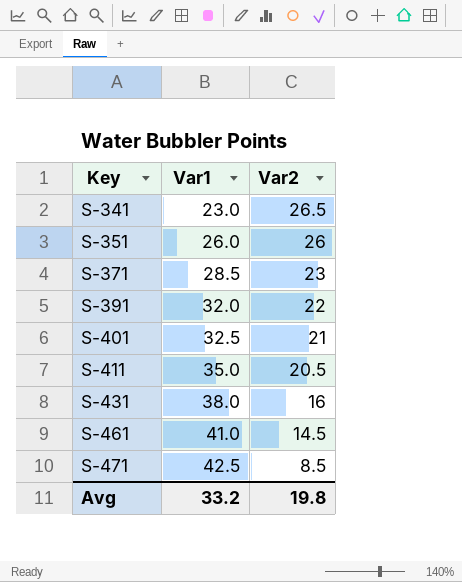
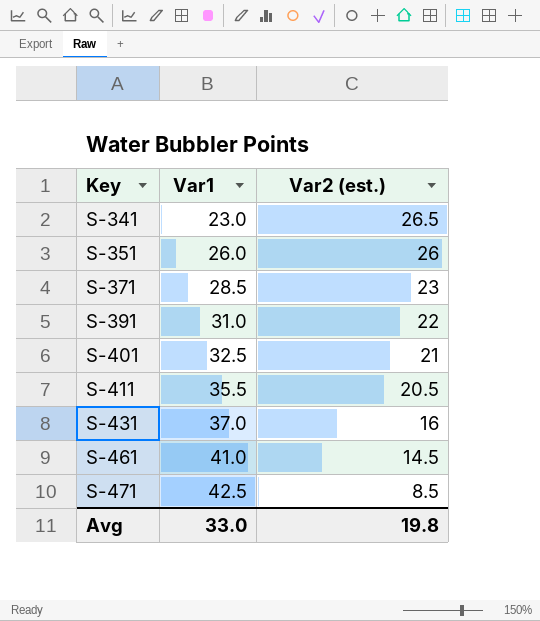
column name: Var2 -> Var2 (est.)
S-391 | Var1: 32.0 -> 31.0
S-411 | Var1: 35.0 -> 35.5
S-431 | Var1: 38.0 -> 37.0
Avg | Var1: 33.2 -> 33.0

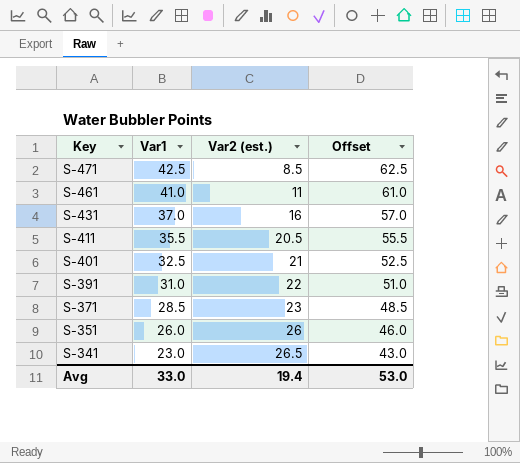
row order: Key ascending -> Key descending
column Offset | formula: none -> [Var1] + 20
S-461 | Var2 (est.): 14.5 -> 11
Avg | Var2 (est.): 19.8 -> 19.4

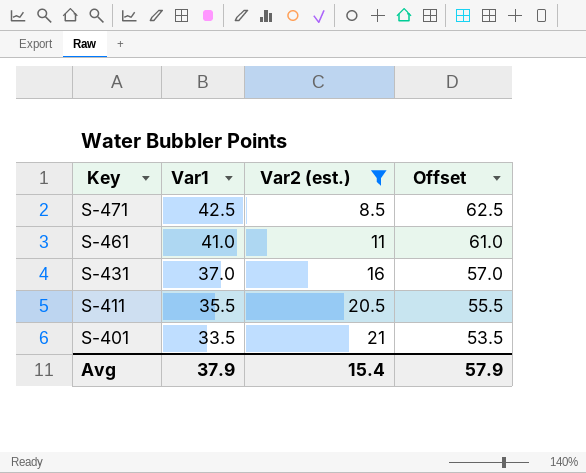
filter: none -> Var2 (est.) <= 21
S-401 | Var1: 32.5 -> 33.5
S-401 | Offset: 52.5 -> 53.5
Avg | Var1: 33.0 -> 37.9
Avg | Var2 (est.): 19.4 -> 15.4
Avg | Offset: 53.0 -> 57.9

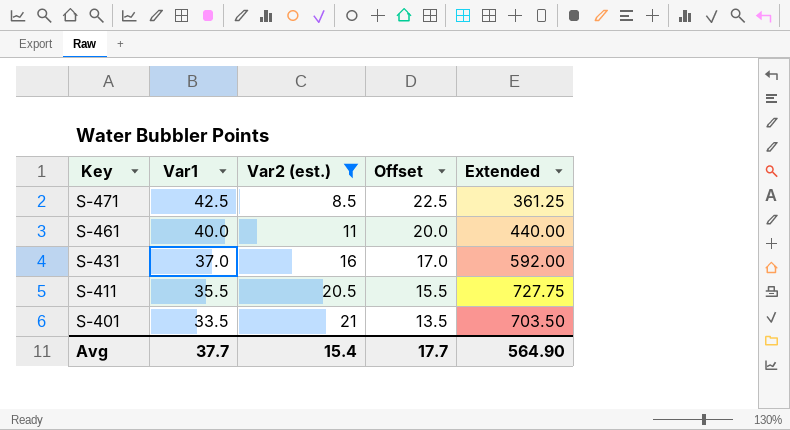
column Offset | formula: [Var1] + 20 -> [Var1] - 20
column Extended | formula: none -> [Var1] * [Var2 (est.)]
S-461 | Var1: 41.0 -> 40.0
Avg | Var1: 37.9 -> 37.7
Avg | Offset: 57.9 -> 17.7

